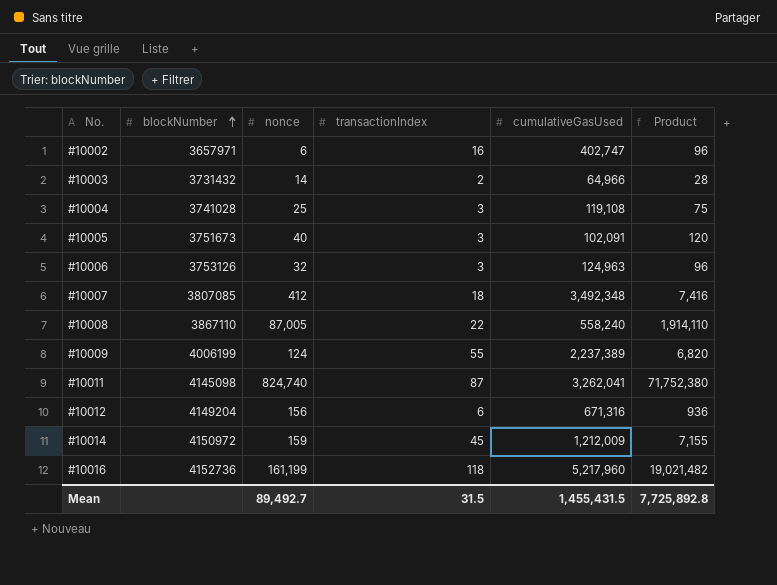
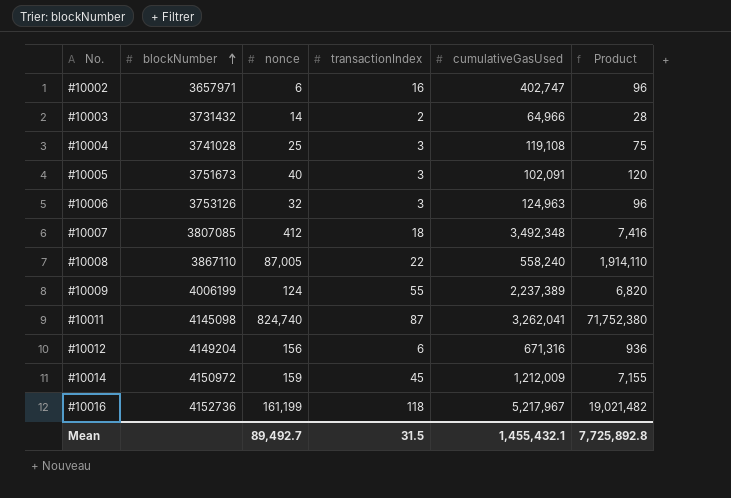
#10016 | cumulativeGasUsed: 5,217,960 -> 5,217,967
Mean | cumulativeGasUsed: 1,455,431.5 -> 1,455,432.1

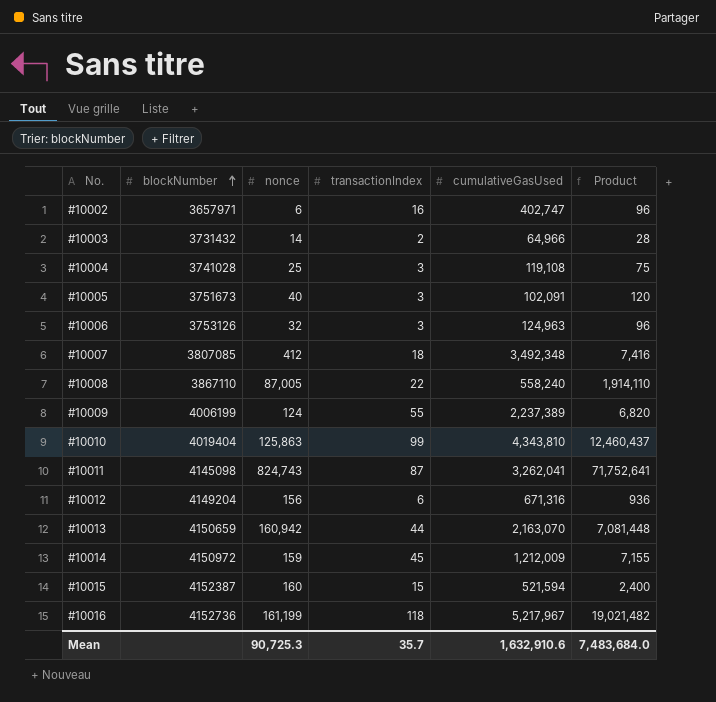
row #10010: none -> 4019404 | 125,863 | 99 | 4,343,810 | 12,460,437
#10011 | nonce: 824,740 -> 824,743
#10011 | Product: 71,752,380 -> 71,752,641
row #10013: none -> 4150659 | 160,942 | 44 | 2,163,070 | 7,081,448
row #10015: none -> 4152387 | 160 | 15 | 521,594 | 2,400
Mean | nonce: 89,492.7 -> 90,725.3
Mean | transactionIndex: 31.5 -> 35.7
Mean | cumulativeGasUsed: 1,455,432.1 -> 1,632,910.6
Mean | Product: 7,725,892.8 -> 7,483,684.0

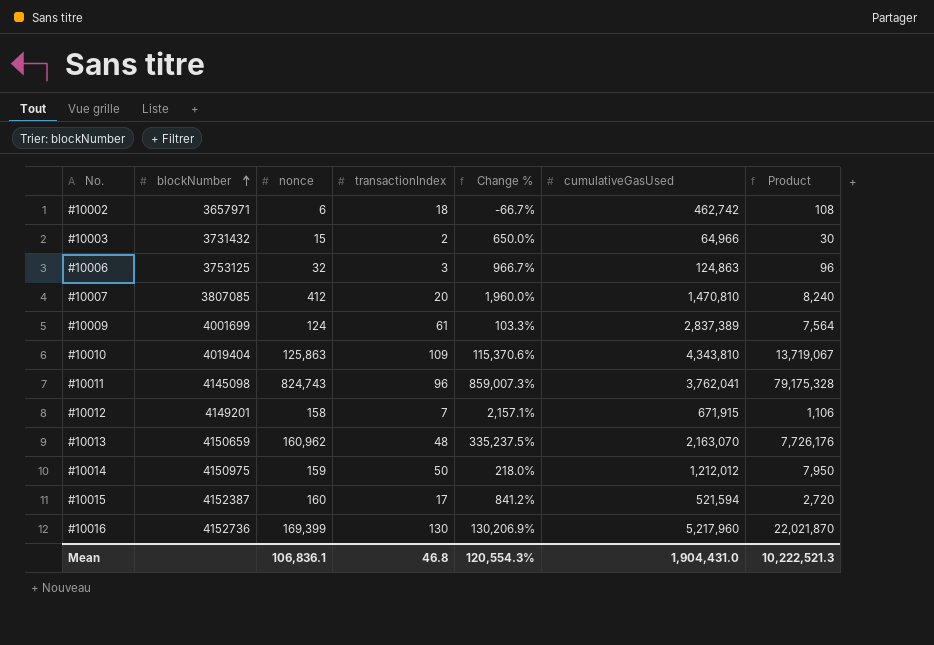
column Change % | formula: none -> ([nonce] - [transactionIndex]) / [transactionIndex]
row #10004: 3741028 | 25 | 3 | 119,108 | 75 -> none
row #10005: 3751673 | 40 | 3 | 102,091 | 120 -> none
row #10008: 3867110 | 87,005 | 22 | 558,240 | 1,914,110 -> none
#10002 | transactionIndex: 16 -> 18
#10002 | cumulativeGasUsed: 402,747 -> 462,742
#10002 | Product: 96 -> 108
#10003 | nonce: 14 -> 15
#10003 | Product: 28 -> 30
#10006 | blockNumber: 3753126 -> 3753125
#10006 | cumulativeGasUsed: 124,963 -> 124,863
#10007 | transactionIndex: 18 -> 20
#10007 | cumulativeGasUsed: 3,492,348 -> 1,470,810
#10007 | Product: 7,416 -> 8,240
#10009 | blockNumber: 4006199 -> 4001699
#10009 | transactionIndex: 55 -> 61
#10009 | cumulativeGasUsed: 2,237,389 -> 2,837,389
#10009 | Product: 6,820 -> 7,564
#10010 | transactionIndex: 99 -> 109
#10010 | Product: 12,460,437 -> 13,719,067
#10011 | transactionIndex: 87 -> 96
#10011 | cumulativeGasUsed: 3,262,041 -> 3,762,041
#10011 | Product: 71,752,641 -> 79,175,328
#10012 | blockNumber: 4149204 -> 4149201
#10012 | nonce: 156 -> 158
#10012 | transactionIndex: 6 -> 7
#10012 | cumulativeGasUsed: 671,316 -> 671,915
#10012 | Product: 936 -> 1,106
#10013 | nonce: 160,942 -> 160,962
#10013 | transactionIndex: 44 -> 48
#10013 | Product: 7,081,448 -> 7,726,176
#10014 | blockNumber: 4150972 -> 4150975
#10014 | transactionIndex: 45 -> 50
#10014 | cumulativeGasUsed: 1,212,009 -> 1,212,012
#10014 | Product: 7,155 -> 7,950
#10015 | transactionIndex: 15 -> 17
#10015 | Product: 2,400 -> 2,720
#10016 | nonce: 161,199 -> 169,399
#10016 | transactionIndex: 118 -> 130
#10016 | cumulativeGasUsed: 5,217,967 -> 5,217,960
#10016 | Product: 19,021,482 -> 22,021,870
Mean | nonce: 90,725.3 -> 106,836.1
Mean | transactionIndex: 35.7 -> 46.8
Mean | cumulativeGasUsed: 1,632,910.6 -> 1,904,431.0
Mean | Product: 7,483,684.0 -> 10,222,521.3

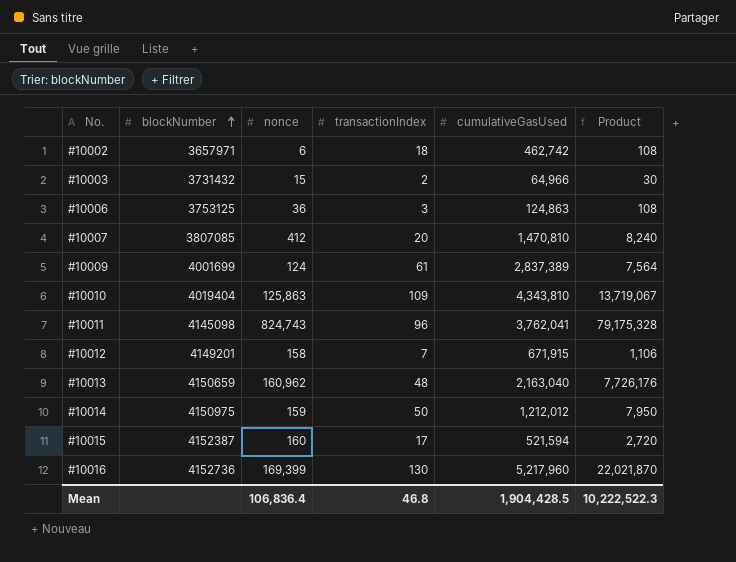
column Change % | formula: ([nonce] - [transactionIndex]) / [transactionIndex] -> none
#10006 | nonce: 32 -> 36
#10006 | Product: 96 -> 108
#10013 | cumulativeGasUsed: 2,163,070 -> 2,163,040
Mean | nonce: 106,836.1 -> 106,836.4
Mean | cumulativeGasUsed: 1,904,431.0 -> 1,904,428.5
Mean | Product: 10,222,521.3 -> 10,222,522.3

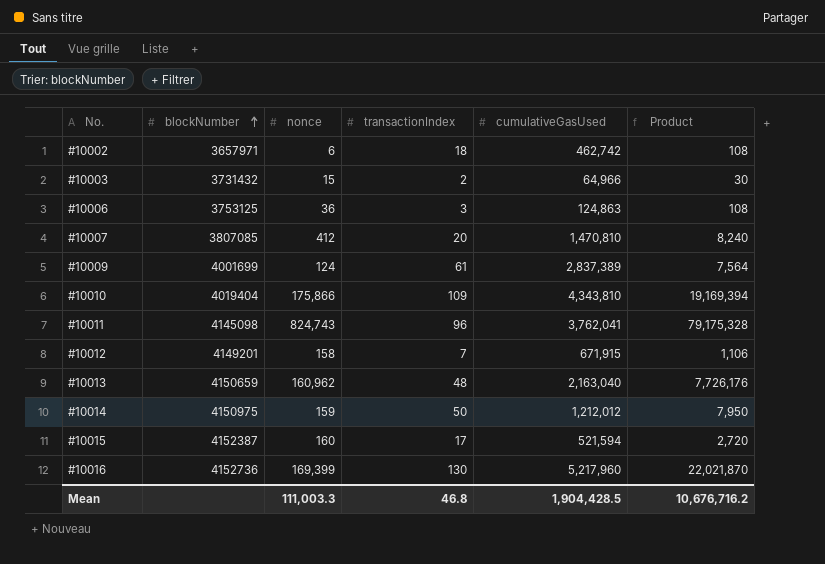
#10010 | nonce: 125,863 -> 175,866
#10010 | Product: 13,719,067 -> 19,169,394
Mean | nonce: 106,836.4 -> 111,003.3
Mean | Product: 10,222,522.3 -> 10,676,716.2

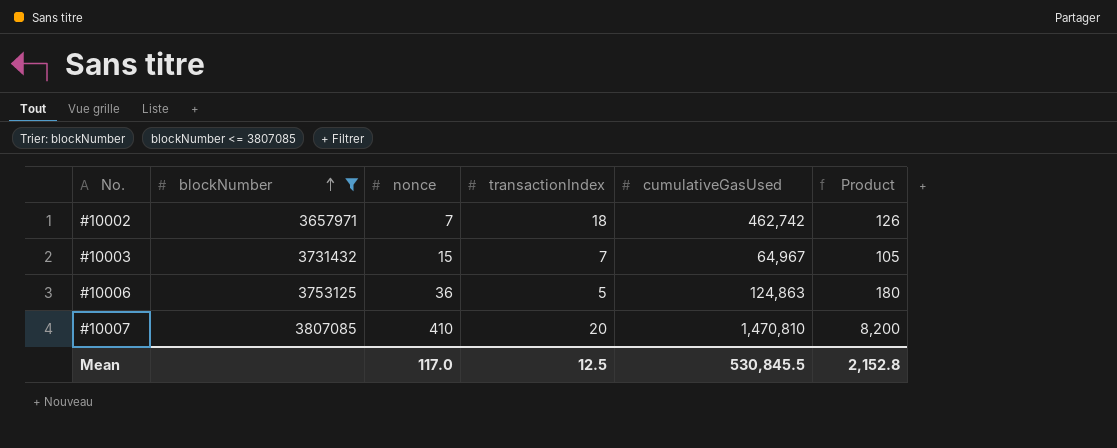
filter: none -> blockNumber <= 3807085
#10002 | nonce: 6 -> 7
#10002 | Product: 108 -> 126
#10003 | transactionIndex: 2 -> 7
#10003 | cumulativeGasUsed: 64,966 -> 64,967
#10003 | Product: 30 -> 105
#10006 | transactionIndex: 3 -> 5
#10006 | Product: 108 -> 180
#10007 | nonce: 412 -> 410
#10007 | Product: 8,240 -> 8,200
Mean | nonce: 111,003.3 -> 117.0
Mean | transactionIndex: 46.8 -> 12.5
Mean | cumulativeGasUsed: 1,904,428.5 -> 530,845.5
Mean | Product: 10,676,716.2 -> 2,152.8

